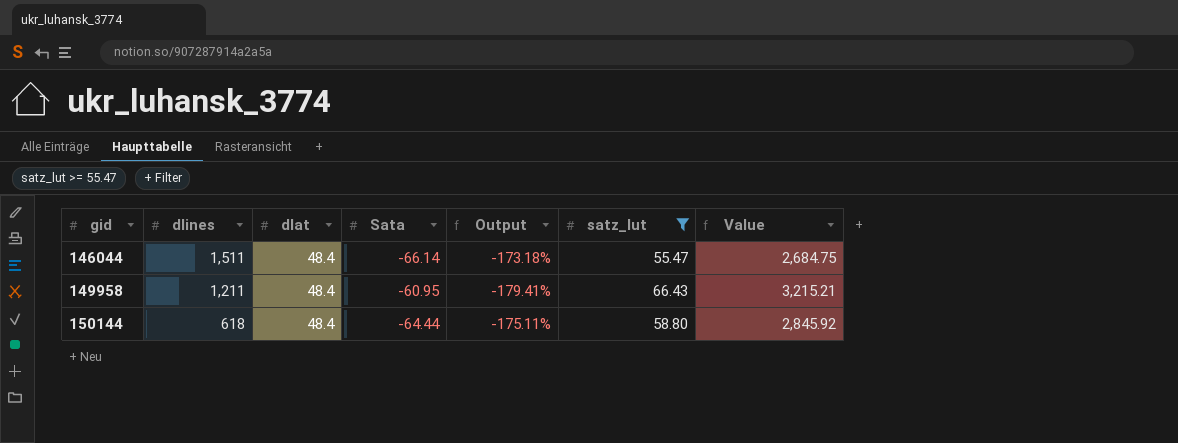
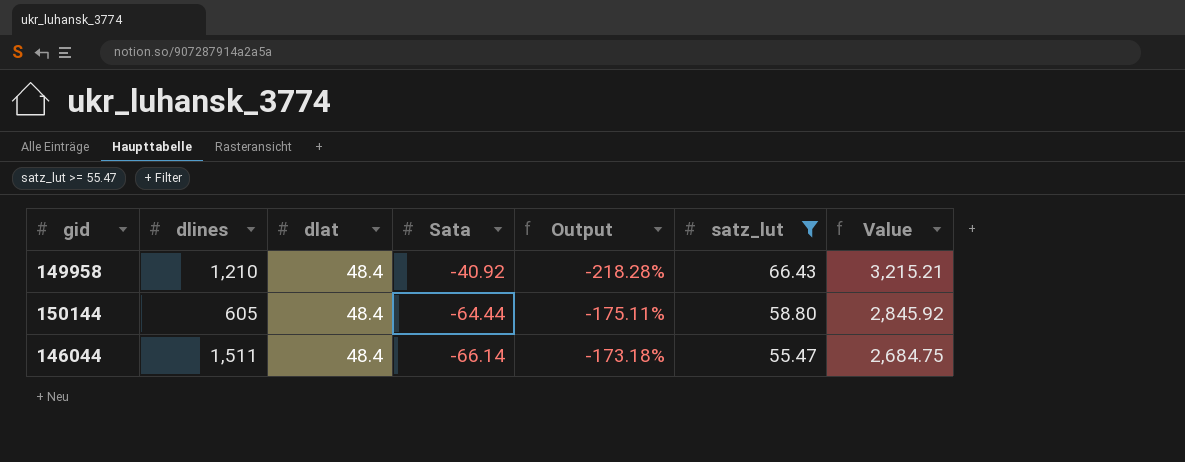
row order: gid ascending -> Sata descending
149958 | dlines: 1,211 -> 1,210
149958 | Sata: -60.95 -> -40.92
149958 | Output: -179.41% -> -218.28%
150144 | dlines: 618 -> 605

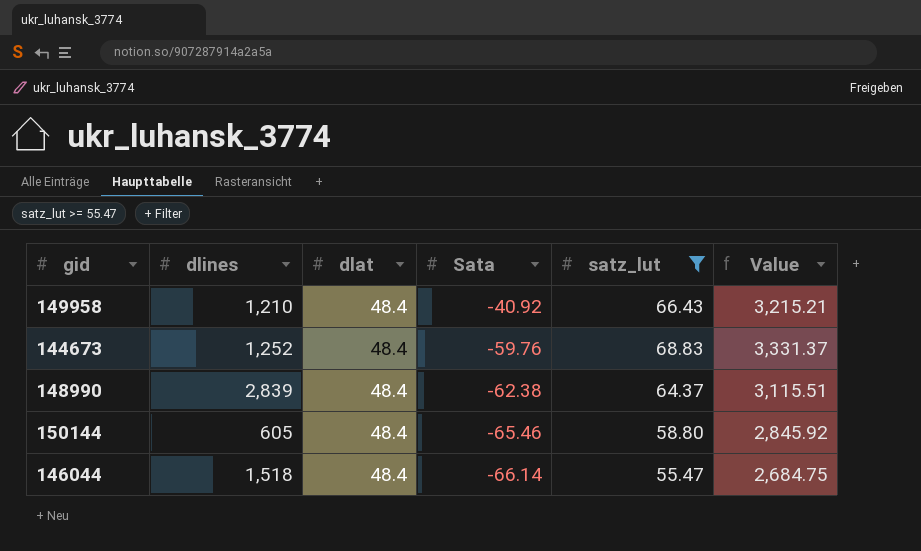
column Output | formula: ([dlat] - [Sata]) / [Sata] -> none
row 144673: none -> 1,252 | 48.4 | -59.76 | 68.83 | 3,331.37
row 148990: none -> 2,839 | 48.4 | -62.38 | 64.37 | 3,115.51
150144 | Sata: -64.44 -> -65.46
146044 | dlines: 1,511 -> 1,518

